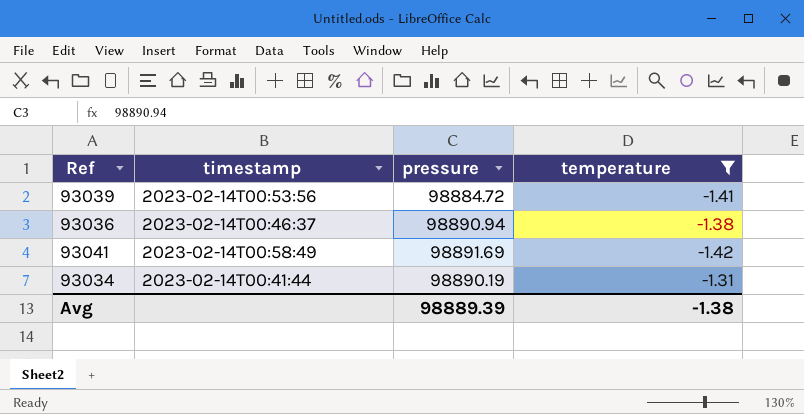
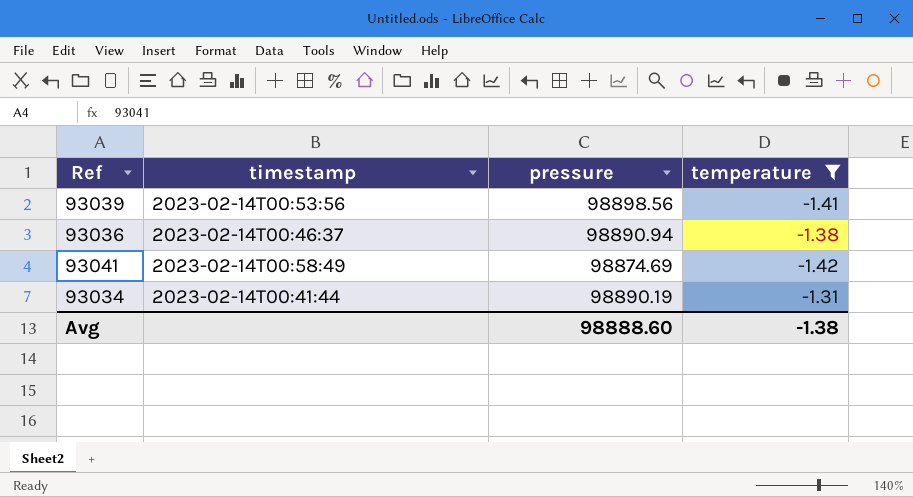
93039 | pressure: 98884.72 -> 98898.56
93041 | pressure: 98891.69 -> 98874.69
Avg | pressure: 98889.39 -> 98888.60

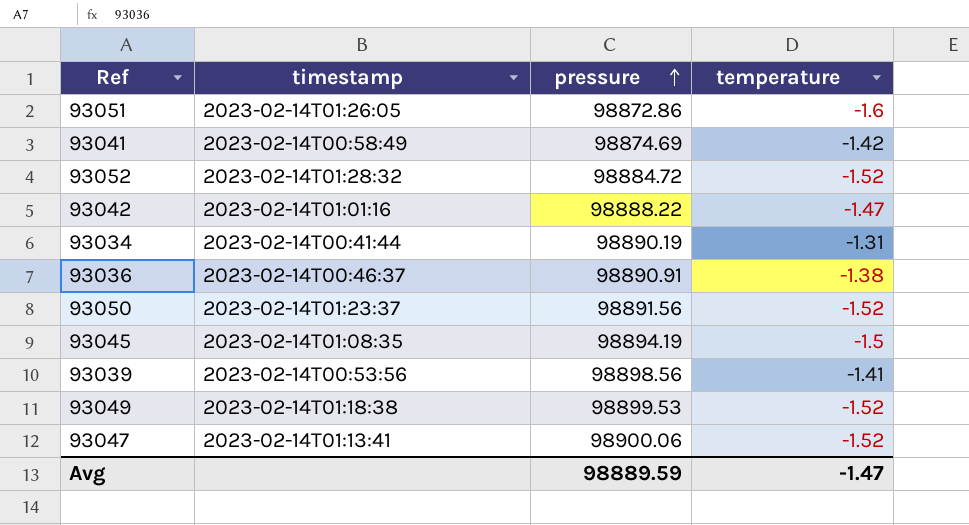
filter: temperature >= -1.42 -> none
row order: none -> pressure ascending
93036 | pressure: 98890.94 -> 98890.91
Avg | pressure: 98888.60 -> 98889.59
Avg | temperature: -1.38 -> -1.47

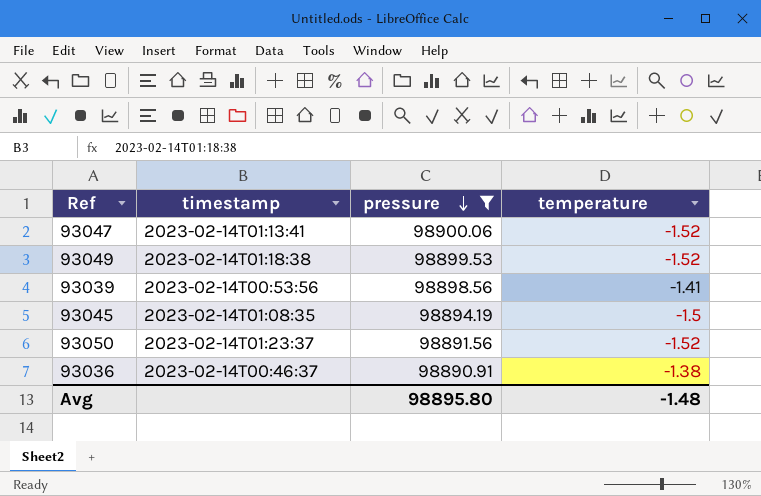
filter: none -> pressure >= 98890.91
row order: pressure ascending -> pressure descending
Avg | pressure: 98889.59 -> 98895.80
Avg | temperature: -1.47 -> -1.48

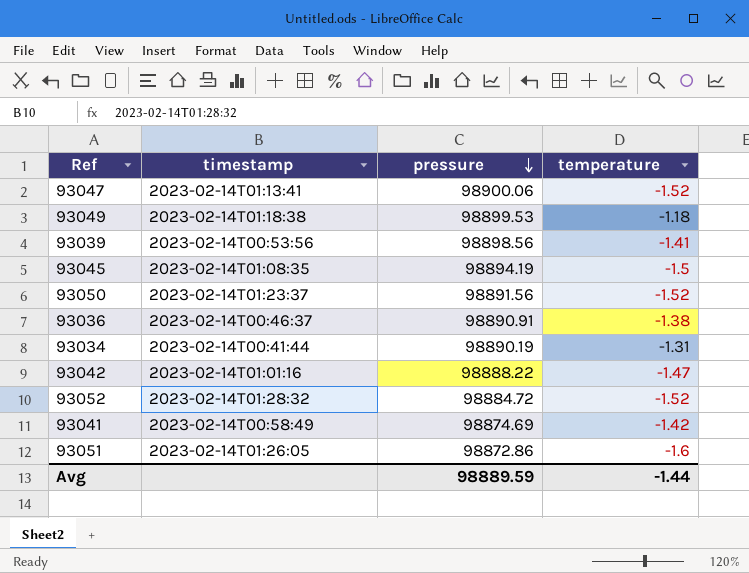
filter: pressure >= 98890.91 -> none
93049 | temperature: -1.52 -> -1.18
Avg | pressure: 98895.80 -> 98889.59
Avg | temperature: -1.48 -> -1.44

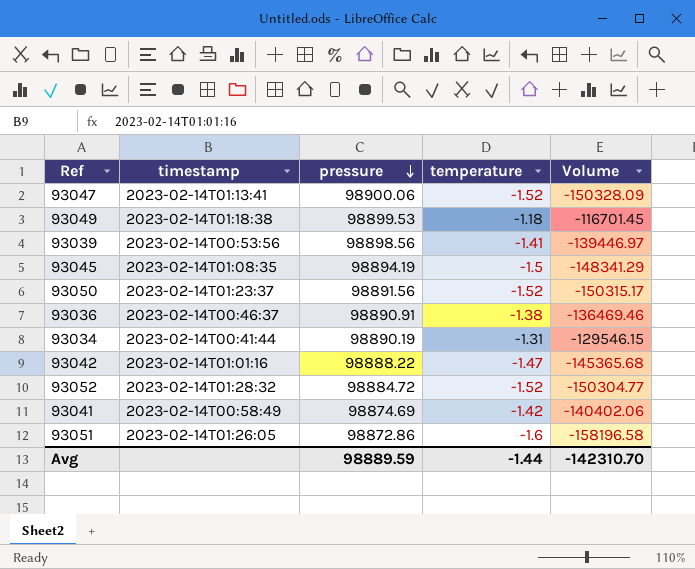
column Volume | formula: none -> [pressure] * [temperature]

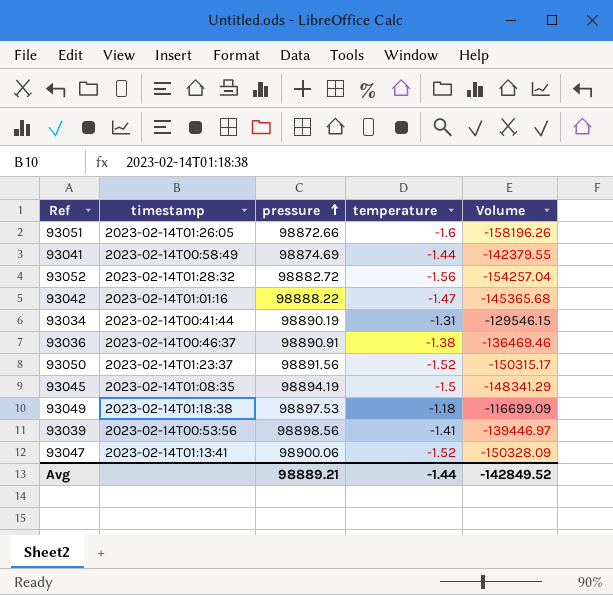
row order: pressure descending -> pressure ascending
93051 | pressure: 98872.86 -> 98872.66
93051 | Volume: -158196.58 -> -158196.26
93041 | temperature: -1.42 -> -1.44
93041 | Volume: -140402.06 -> -142379.55
93052 | pressure: 98884.72 -> 98882.72
93052 | temperature: -1.52 -> -1.56
93052 | Volume: -150304.77 -> -154257.04
93049 | pressure: 98899.53 -> 98897.53
93049 | Volume: -116701.45 -> -116699.09
Avg | pressure: 98889.59 -> 98889.21
Avg | Volume: -142310.70 -> -142849.52

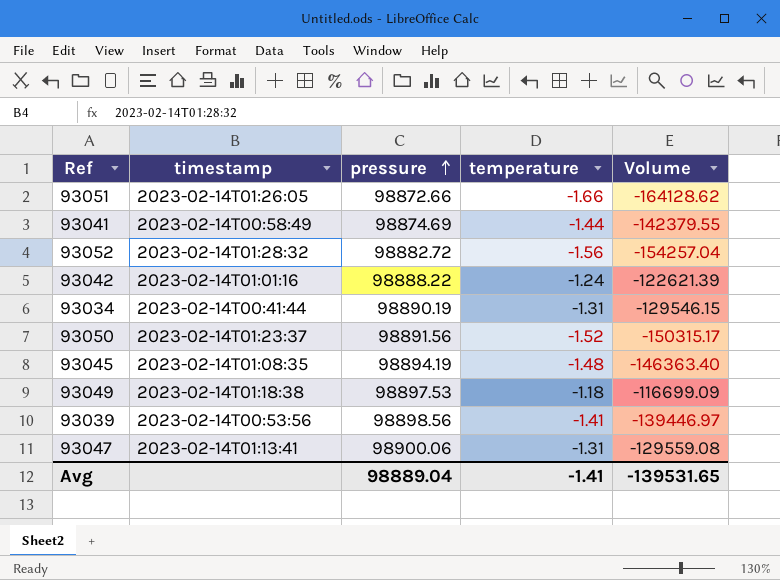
row 93036: 2023-02-14T00:46:37 | 98890.91 | -1.38 | -136469.46 -> none
93051 | temperature: -1.6 -> -1.66
93051 | Volume: -158196.26 -> -164128.62
93042 | temperature: -1.47 -> -1.24
93042 | Volume: -145365.68 -> -122621.39
93045 | temperature: -1.5 -> -1.48
93045 | Volume: -148341.29 -> -146363.40
93047 | temperature: -1.52 -> -1.31
93047 | Volume: -150328.09 -> -129559.08
Avg | pressure: 98889.21 -> 98889.04
Avg | temperature: -1.44 -> -1.41
Avg | Volume: -142849.52 -> -139531.65

